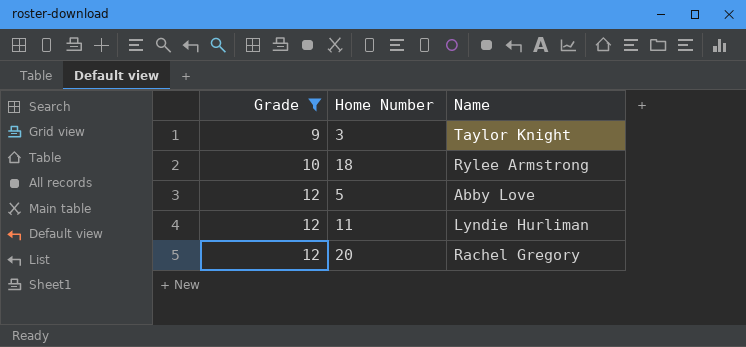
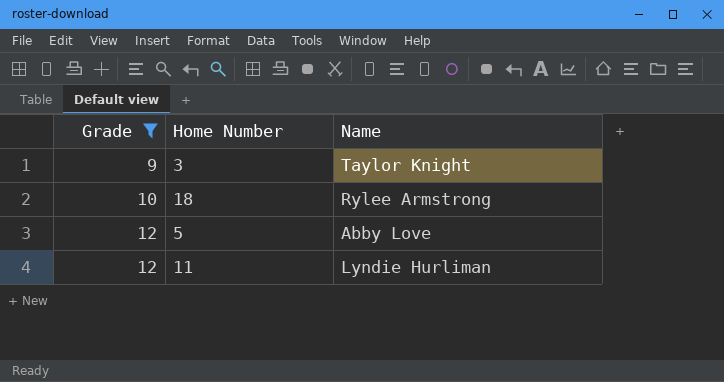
row 20: 12 | Rachel Gregory -> none

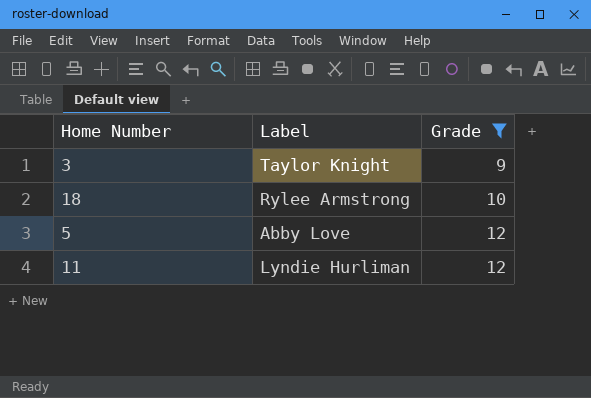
column name: Name -> Label
column Grade | position: 1 -> 3

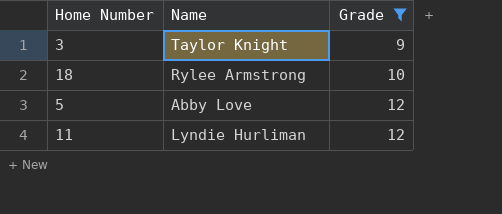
column name: Label -> Name

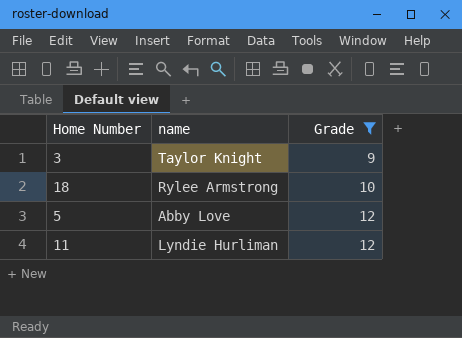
column name: Name -> name

